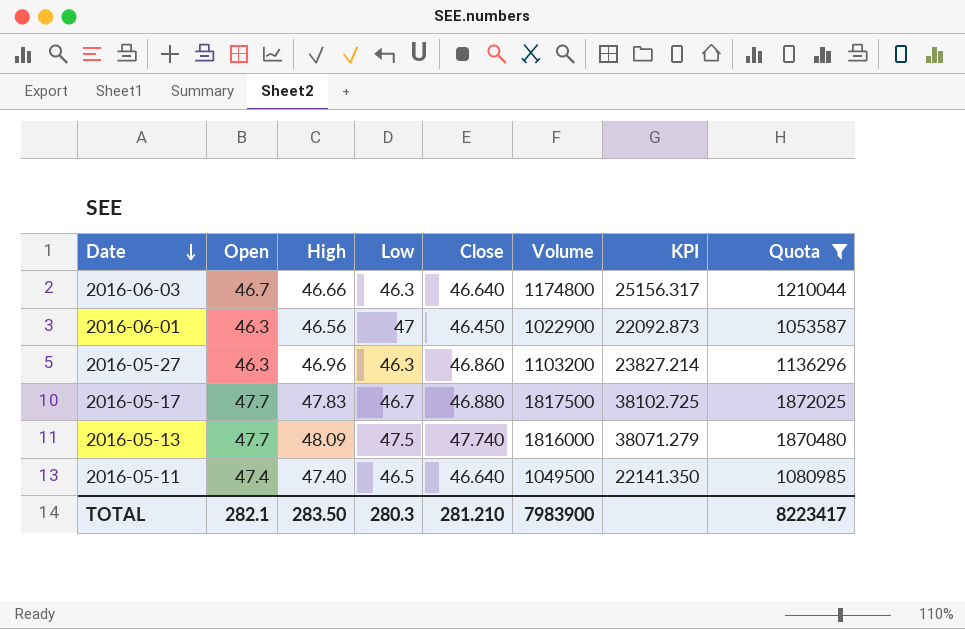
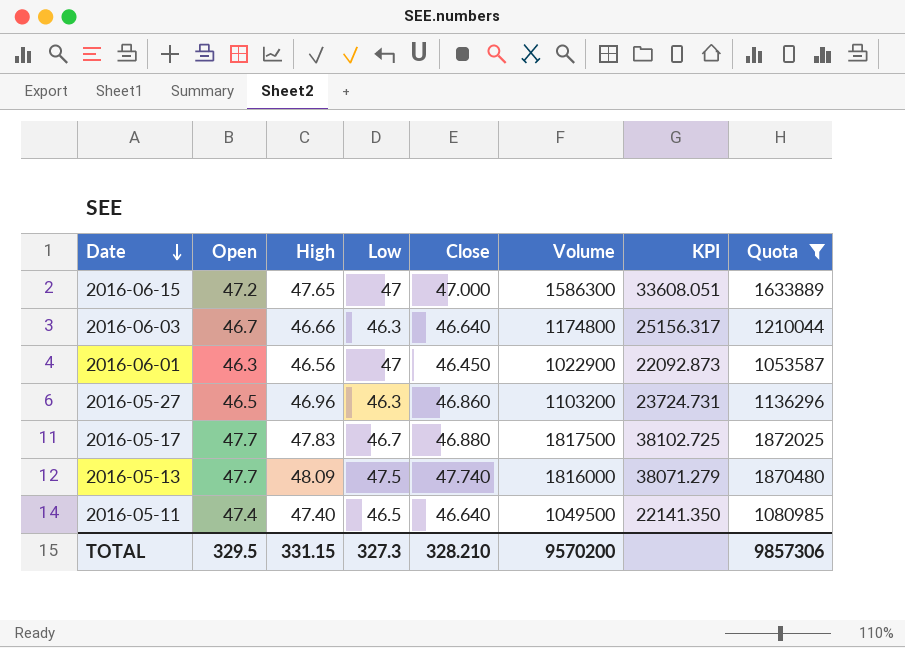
row 2016-06-15: none -> 47.2 | 47.65 | 47 | 47.000 | 1586300 | 33608.051 | 1633889
2016-05-27 | Open: 46.3 -> 46.5
2016-05-27 | KPI: 23827.214 -> 23724.731
TOTAL | Open: 282.1 -> 329.5
TOTAL | High: 283.50 -> 331.15
TOTAL | Low: 280.3 -> 327.3
TOTAL | Close: 281.210 -> 328.210
TOTAL | Volume: 7983900 -> 9570200
TOTAL | Quota: 8223417 -> 9857306

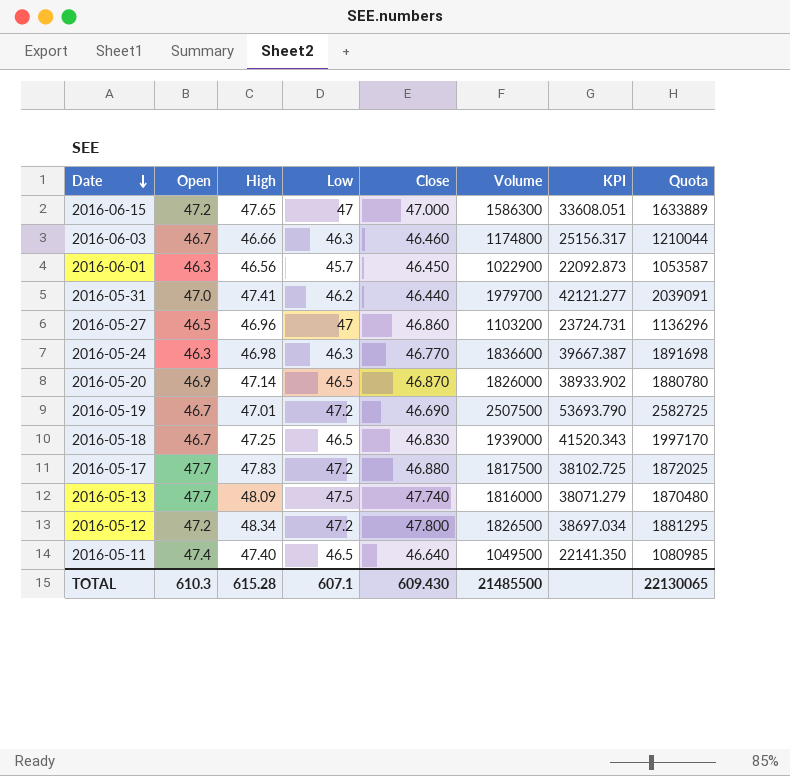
filter: Quota <= 1872025 -> none
2016-06-03 | Close: 46.640 -> 46.460
2016-06-01 | Low: 47 -> 45.7
2016-05-27 | Low: 46.3 -> 47
2016-05-17 | Low: 46.7 -> 47.2
TOTAL | Open: 329.5 -> 610.3
TOTAL | High: 331.15 -> 615.28
TOTAL | Low: 327.3 -> 607.1
TOTAL | Close: 328.210 -> 609.430
TOTAL | Volume: 9570200 -> 21485500
TOTAL | Quota: 9857306 -> 22130065

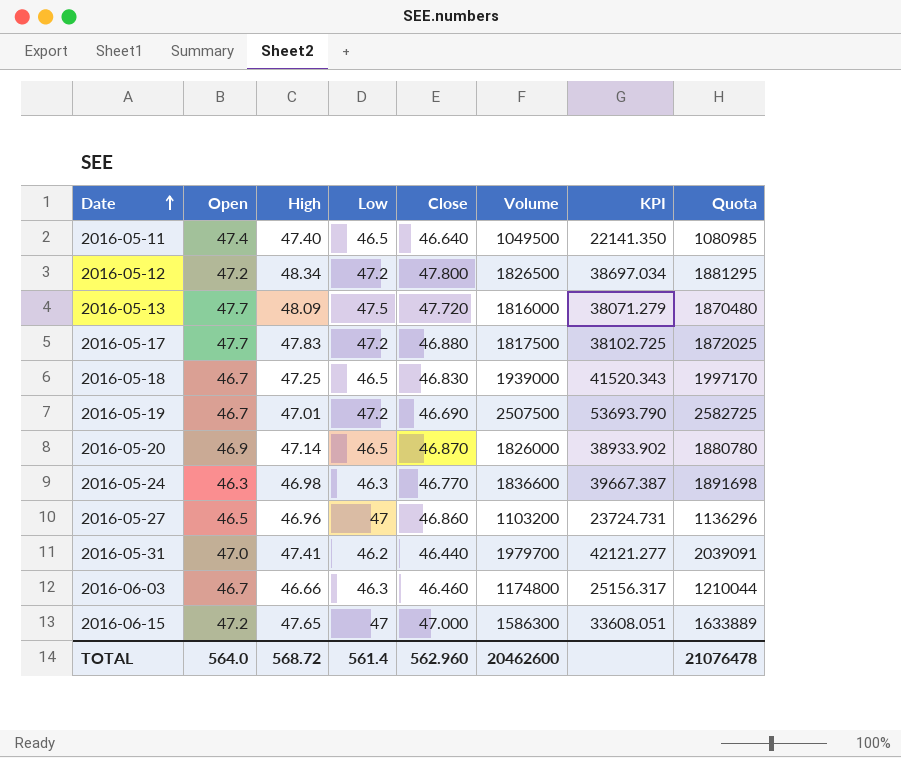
row order: Date descending -> Date ascending
row 2016-06-01: 46.3 | 46.56 | 45.7 | 46.450 | 1022900 | 22092.873 | 1053587 -> none
2016-05-13 | Close: 47.740 -> 47.720
TOTAL | Open: 610.3 -> 564.0
TOTAL | High: 615.28 -> 568.72
TOTAL | Low: 607.1 -> 561.4
TOTAL | Close: 609.430 -> 562.960
TOTAL | Volume: 21485500 -> 20462600
TOTAL | Quota: 22130065 -> 21076478

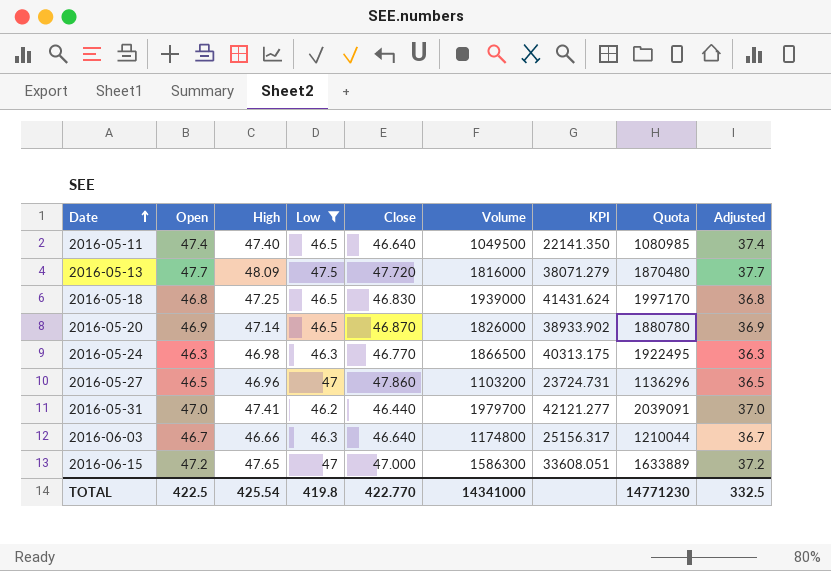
filter: none -> Low != 47.2
column Adjusted | formula: none -> [Open] - 10
2016-05-18 | Open: 46.7 -> 46.8
2016-05-18 | KPI: 41520.343 -> 41431.624
2016-05-24 | Volume: 1836600 -> 1866500
2016-05-24 | KPI: 39667.387 -> 40313.175
2016-05-24 | Quota: 1891698 -> 1922495
2016-05-27 | Close: 46.860 -> 47.860
2016-06-03 | Close: 46.460 -> 46.640
TOTAL | Open: 564.0 -> 422.5
TOTAL | High: 568.72 -> 425.54
TOTAL | Low: 561.4 -> 419.8
TOTAL | Close: 562.960 -> 422.770
TOTAL | Volume: 20462600 -> 14341000
TOTAL | Quota: 21076478 -> 14771230

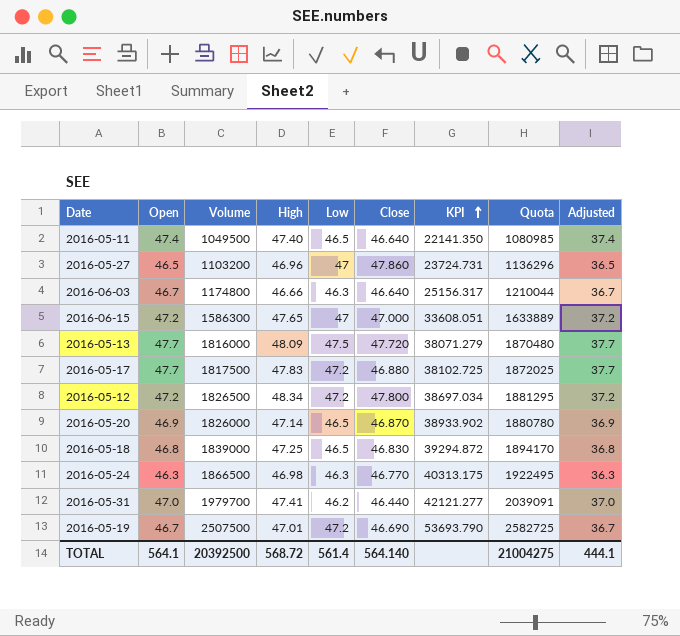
filter: Low != 47.2 -> none
row order: Date ascending -> KPI ascending
column Volume | position: 6 -> 3
2016-05-18 | Volume: 1939000 -> 1839000
2016-05-18 | KPI: 41431.624 -> 39294.872
2016-05-18 | Quota: 1997170 -> 1894170
TOTAL | Open: 422.5 -> 564.1
TOTAL | Volume: 14341000 -> 20392500
TOTAL | High: 425.54 -> 568.72
TOTAL | Low: 419.8 -> 561.4
TOTAL | Close: 422.770 -> 564.140
TOTAL | Quota: 14771230 -> 21004275
TOTAL | Adjusted: 332.5 -> 444.1

